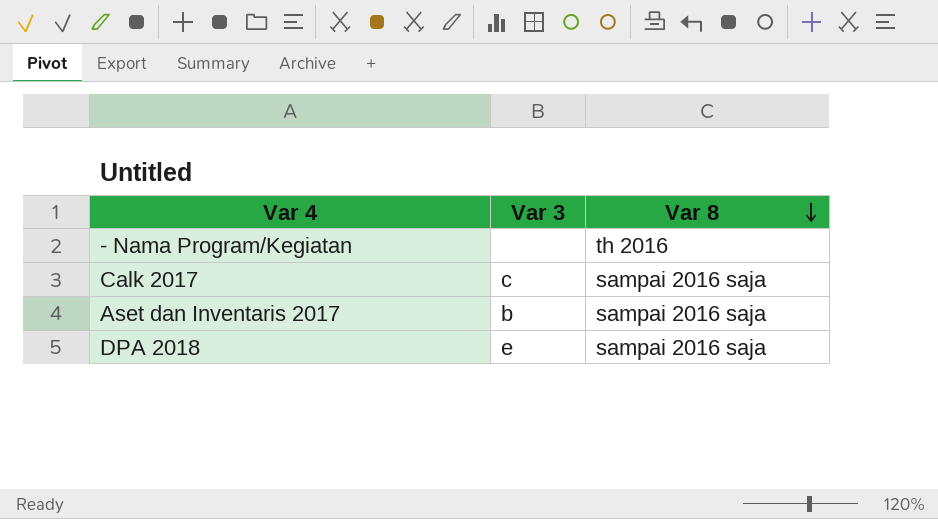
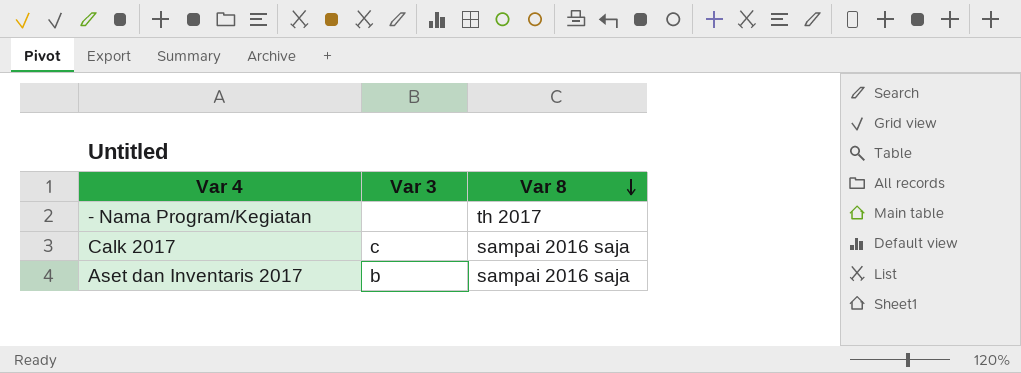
row DPA 2018: e | sampai 2016 saja -> none
- Nama Program/Kegiatan | Var 8: th 2016 -> th 2017

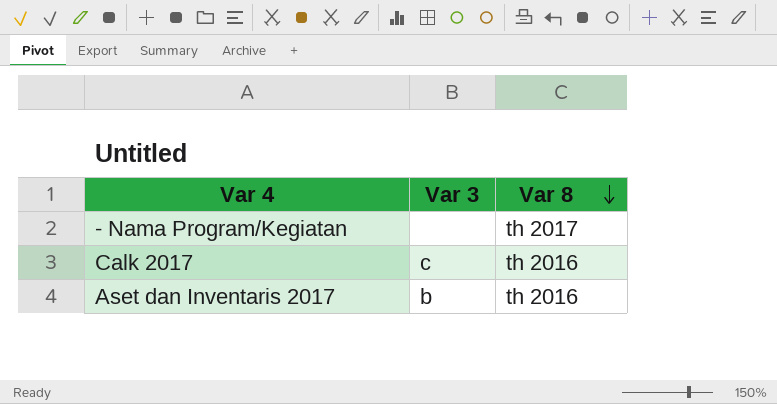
Calk 2017 | Var 8: sampai 2016 saja -> th 2016
Aset dan Inventaris 2017 | Var 8: sampai 2016 saja -> th 2016

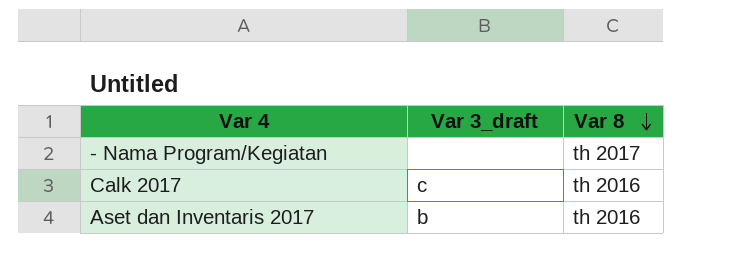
column name: Var 3 -> Var 3_draft

